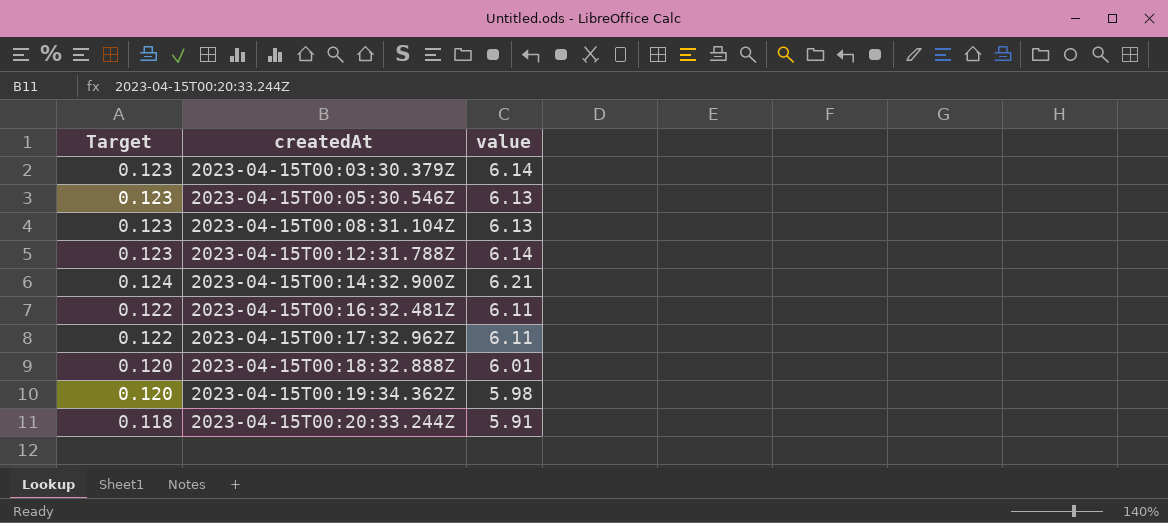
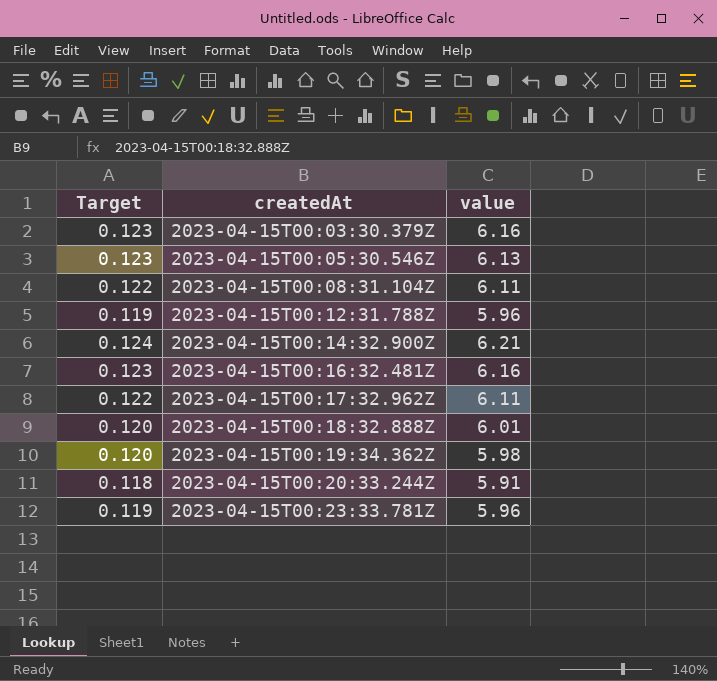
2023-04-15T00:03:30.379Z | value: 6.14 -> 6.16
2023-04-15T00:08:31.104Z | Target: 0.123 -> 0.122
2023-04-15T00:08:31.104Z | value: 6.13 -> 6.11
2023-04-15T00:12:31.788Z | Target: 0.123 -> 0.119
2023-04-15T00:12:31.788Z | value: 6.14 -> 5.96
2023-04-15T00:16:32.481Z | Target: 0.122 -> 0.123
2023-04-15T00:16:32.481Z | value: 6.11 -> 6.16
row 2023-04-15T00:23:33.781Z: none -> 0.119 | 5.96

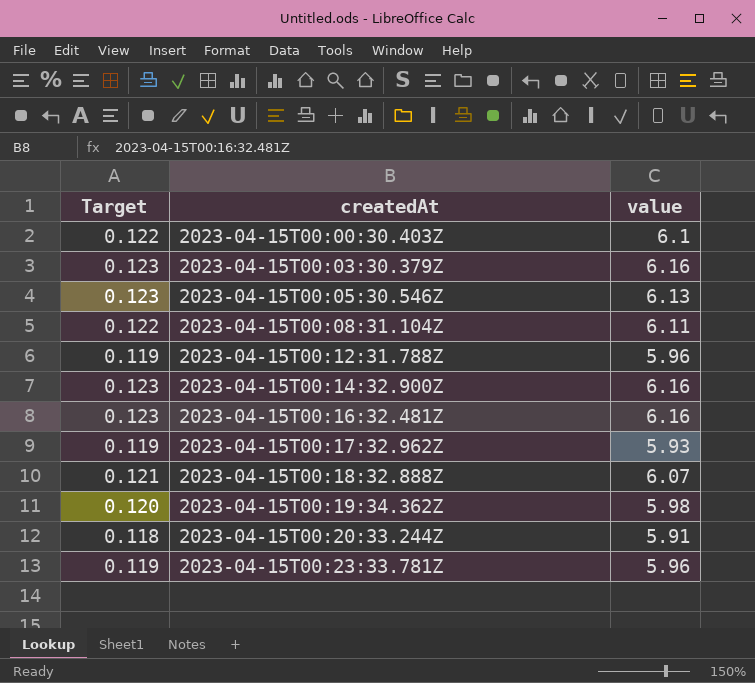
row 2023-04-15T00:00:30.403Z: none -> 0.122 | 6.1
2023-04-15T00:14:32.900Z | Target: 0.124 -> 0.123
2023-04-15T00:14:32.900Z | value: 6.21 -> 6.16
2023-04-15T00:17:32.962Z | Target: 0.122 -> 0.119
2023-04-15T00:17:32.962Z | value: 6.11 -> 5.93
2023-04-15T00:18:32.888Z | Target: 0.120 -> 0.121
2023-04-15T00:18:32.888Z | value: 6.01 -> 6.07

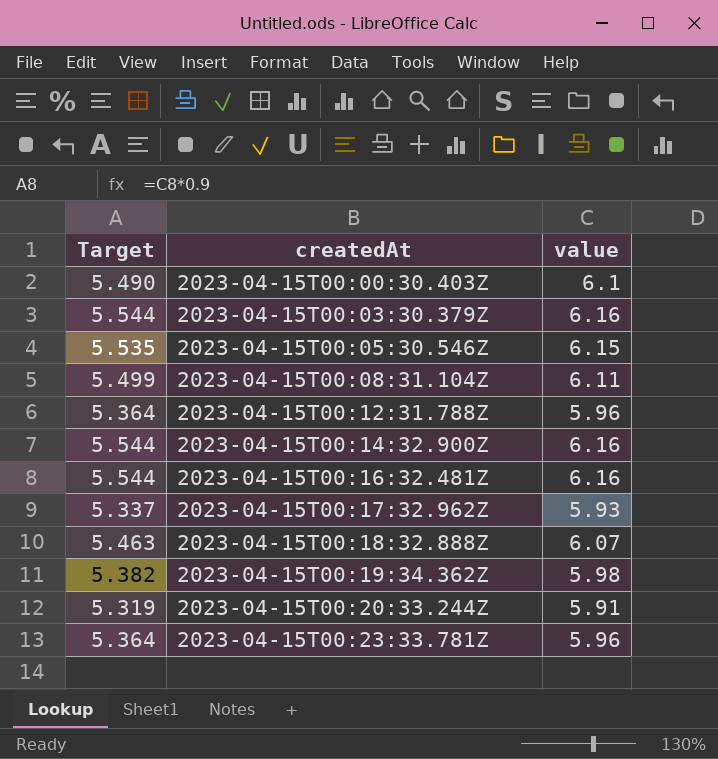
column Target | formula: [value] * 0.02 -> [value] * 0.9
2023-04-15T00:05:30.546Z | value: 6.13 -> 6.15

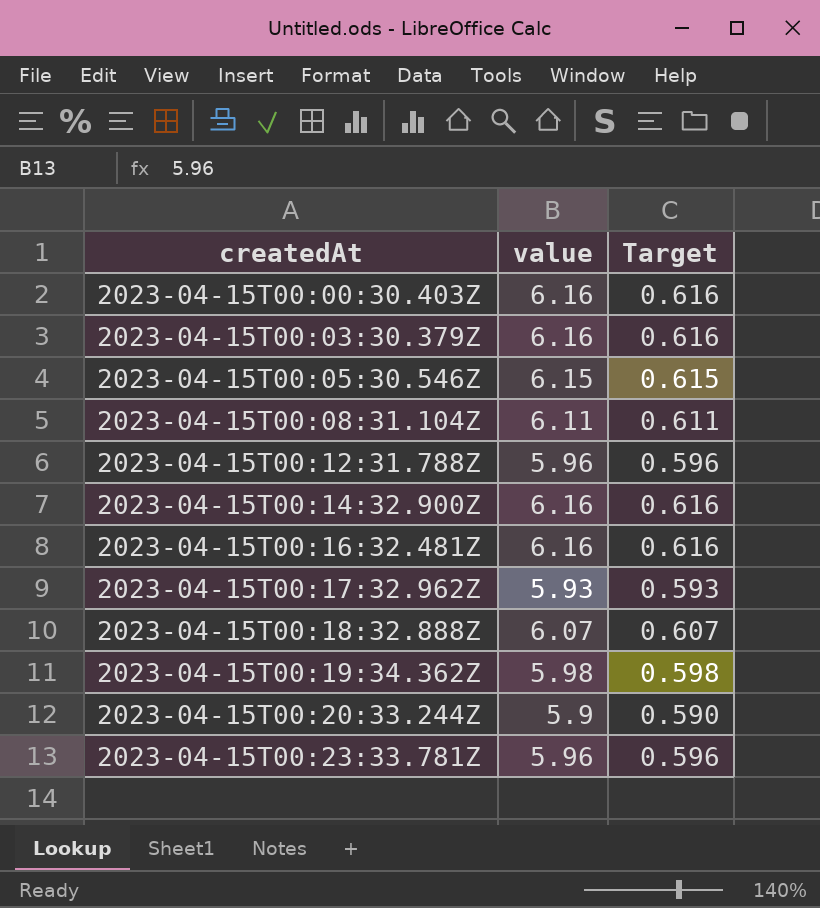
column Target | formula: [value] * 0.9 -> [value] * 0.1
column Target | position: 1 -> 3
2023-04-15T00:00:30.403Z | value: 6.1 -> 6.16
2023-04-15T00:20:33.244Z | value: 5.91 -> 5.9

